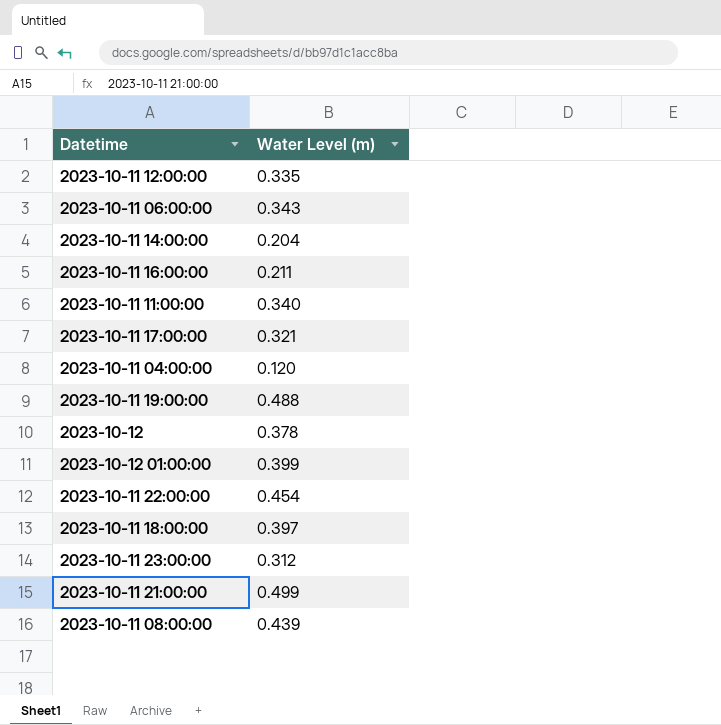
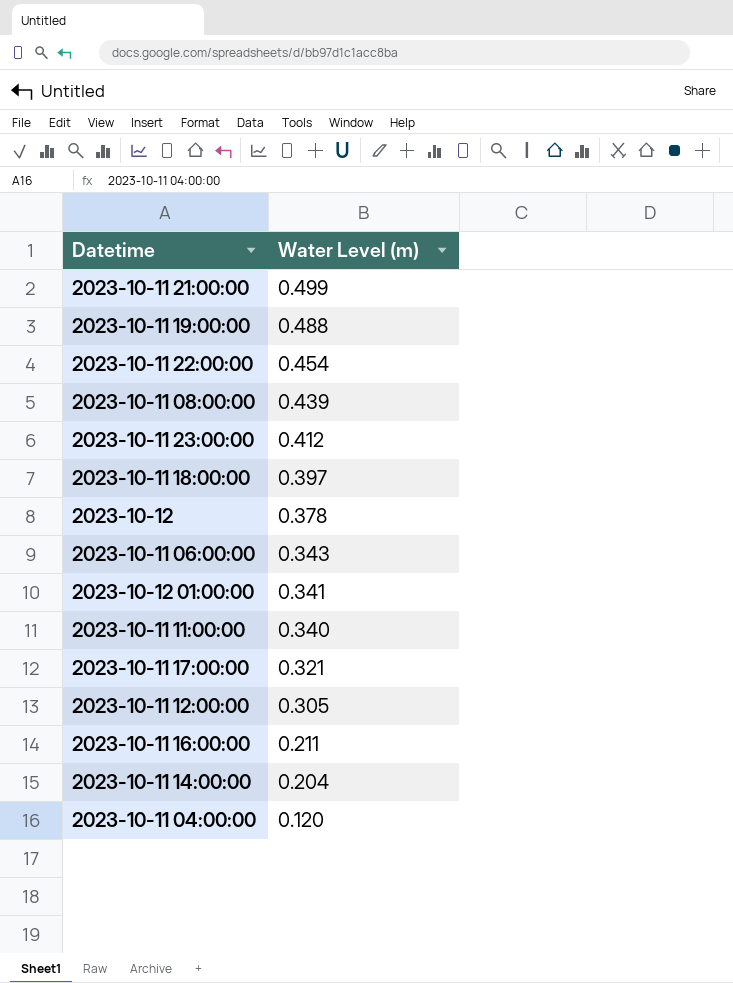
row order: none -> Water Level (m) descending
2023-10-11 23:00:00 | Water Level (m): 0.312 -> 0.412
2023-10-12 01:00:00 | Water Level (m): 0.399 -> 0.341
2023-10-11 12:00:00 | Water Level (m): 0.335 -> 0.305

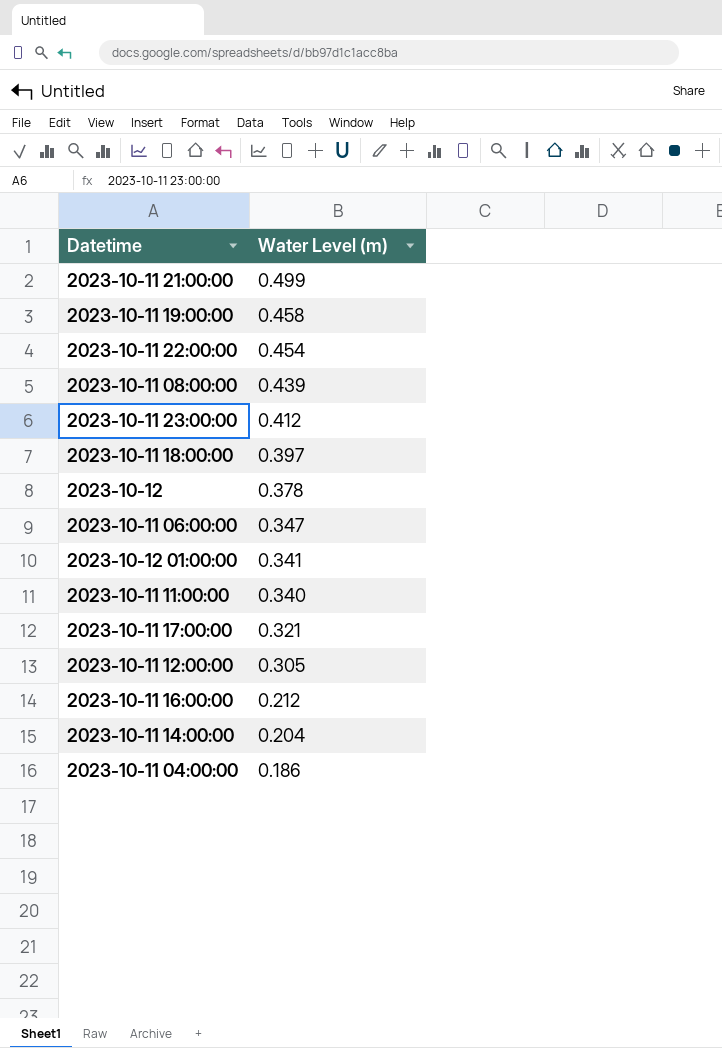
2023-10-11 19:00:00 | Water Level (m): 0.488 -> 0.458
2023-10-11 06:00:00 | Water Level (m): 0.343 -> 0.347
2023-10-11 16:00:00 | Water Level (m): 0.211 -> 0.212
2023-10-11 04:00:00 | Water Level (m): 0.120 -> 0.186

